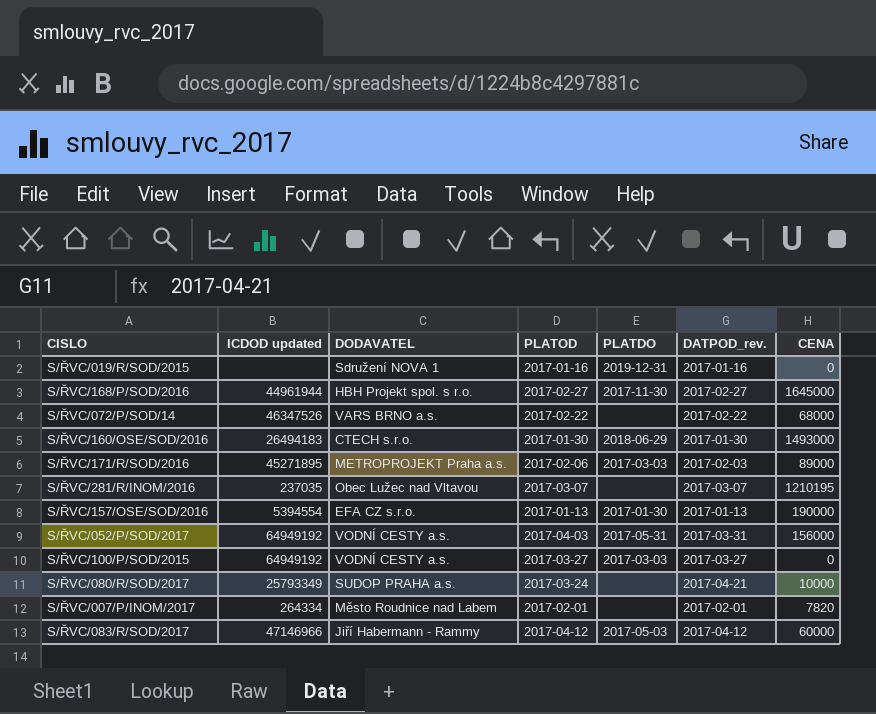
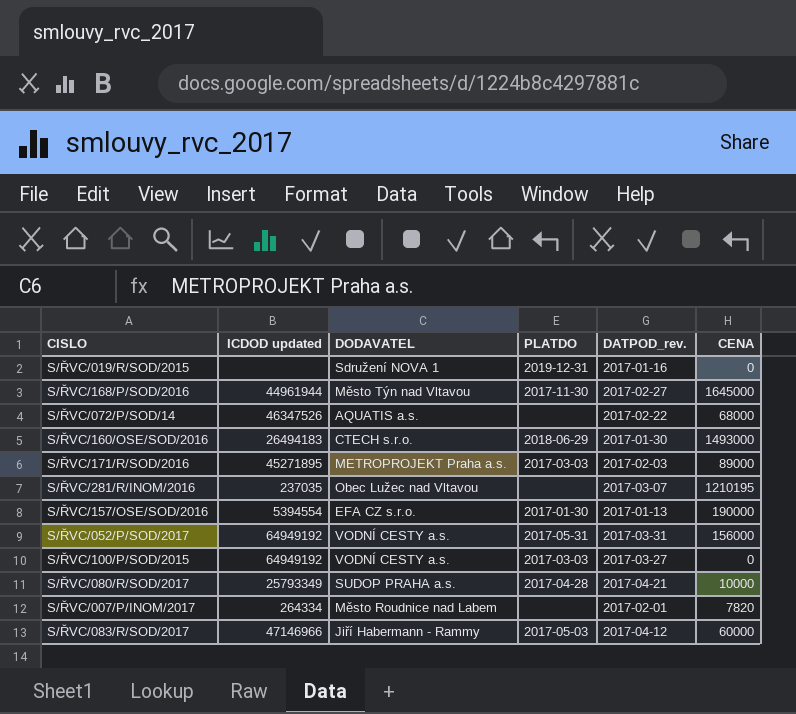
column PLATOD | position: 4 -> none
S/ŘVC/168/P/SOD/2016 | DODAVATEL: HBH Projekt spol. s r.o. -> Město Týn nad Vltavou
S/ŘVC/072/P/SOD/14 | DODAVATEL: VARS BRNO a.s. -> AQUATIS a.s.
S/ŘVC/080/R/SOD/2017 | PLATDO: none -> 2017-04-28

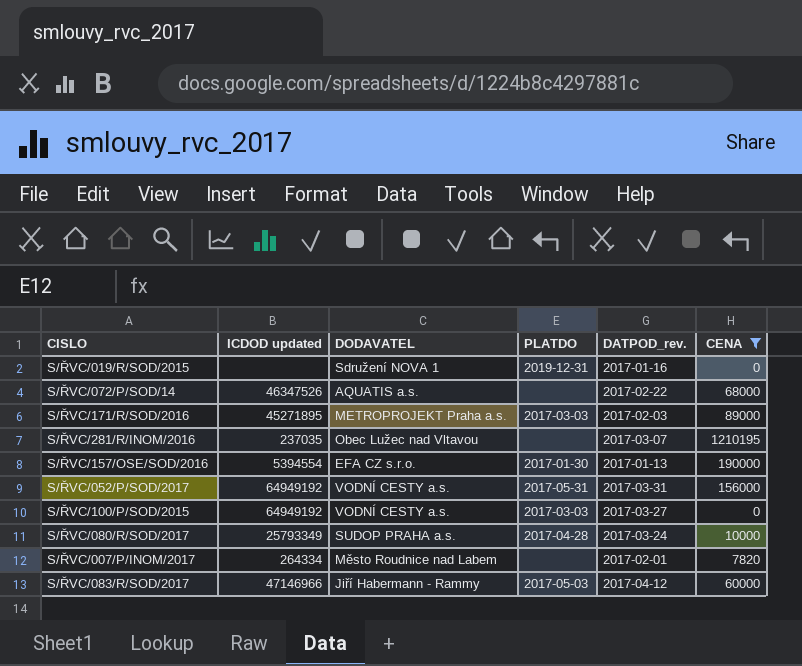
filter: none -> CENA <= 1210195
S/ŘVC/080/R/SOD/2017 | DATPOD_rev.: 2017-04-21 -> 2017-03-24

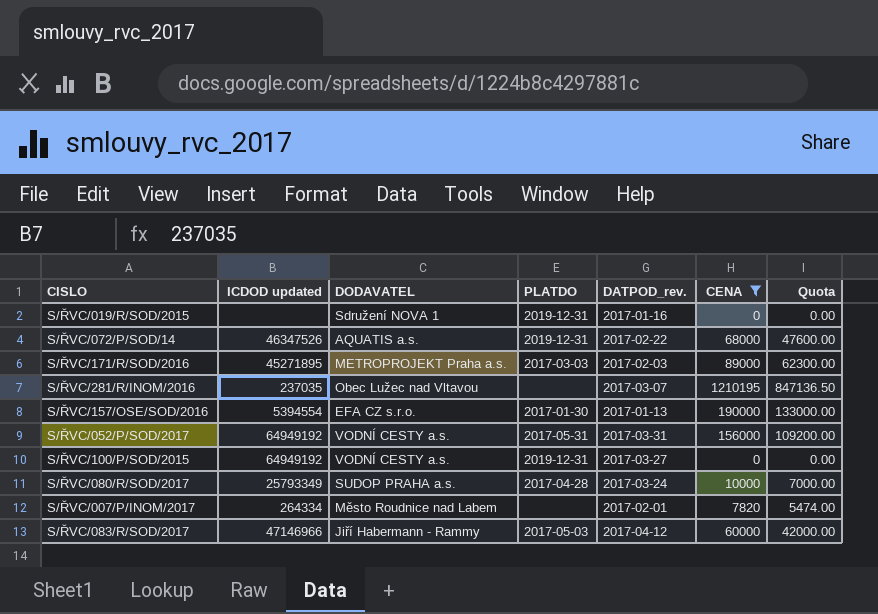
column Quota | formula: none -> [CENA] * 0.7
S/ŘVC/072/P/SOD/14 | PLATDO: none -> 2019-12-31
S/ŘVC/100/P/SOD/2015 | PLATDO: 2017-03-03 -> 2019-12-31

